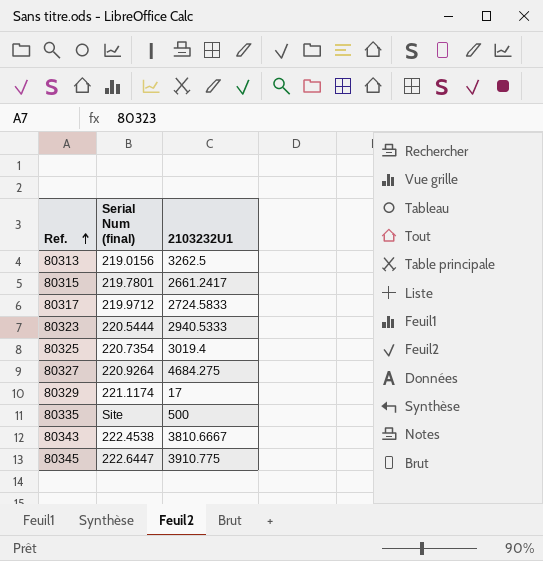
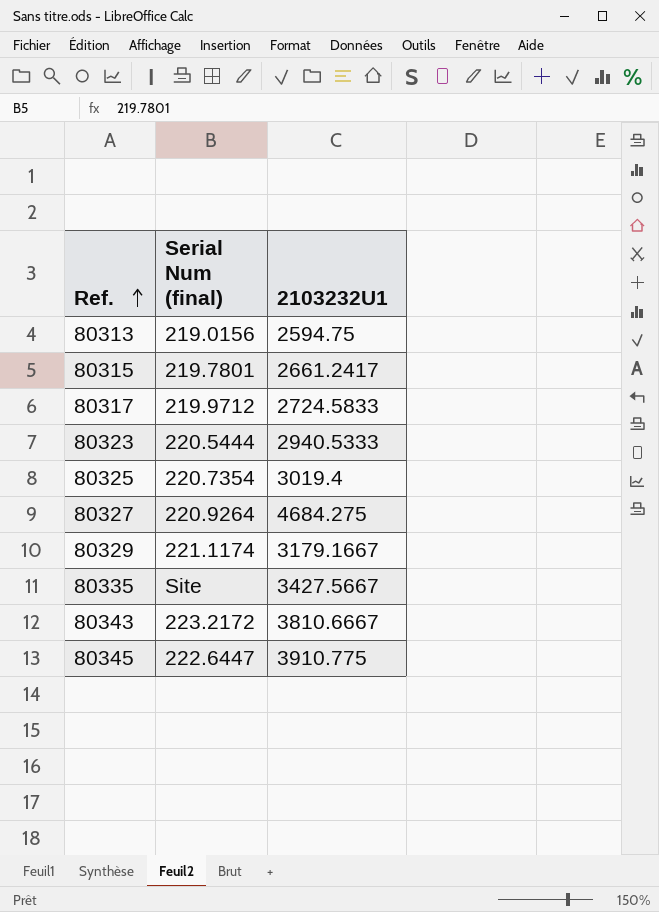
80313 | 2103232U1: 3262.5 -> 2594.75
80329 | 2103232U1: 17 -> 3179.1667
80335 | 2103232U1: 500 -> 3427.5667
80343 | Serial Num (final): 222.4538 -> 223.2172

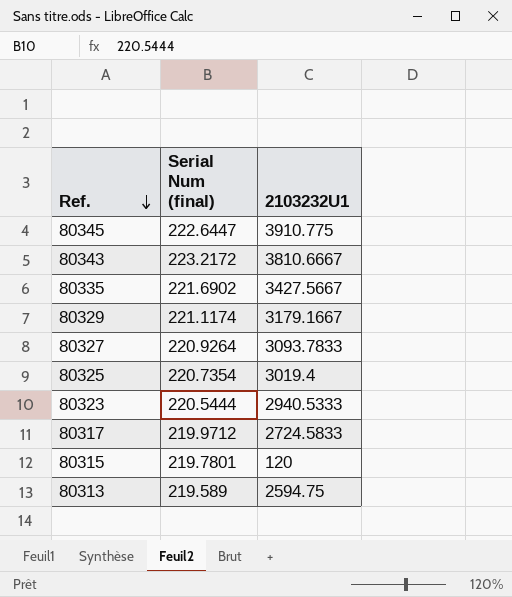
row order: Ref. ascending -> Ref. descending
80335 | Serial Num (final): Site -> 221.6902
80327 | 2103232U1: 4684.275 -> 3093.7833
80315 | 2103232U1: 2661.2417 -> 120
80313 | Serial Num (final): 219.0156 -> 219.589

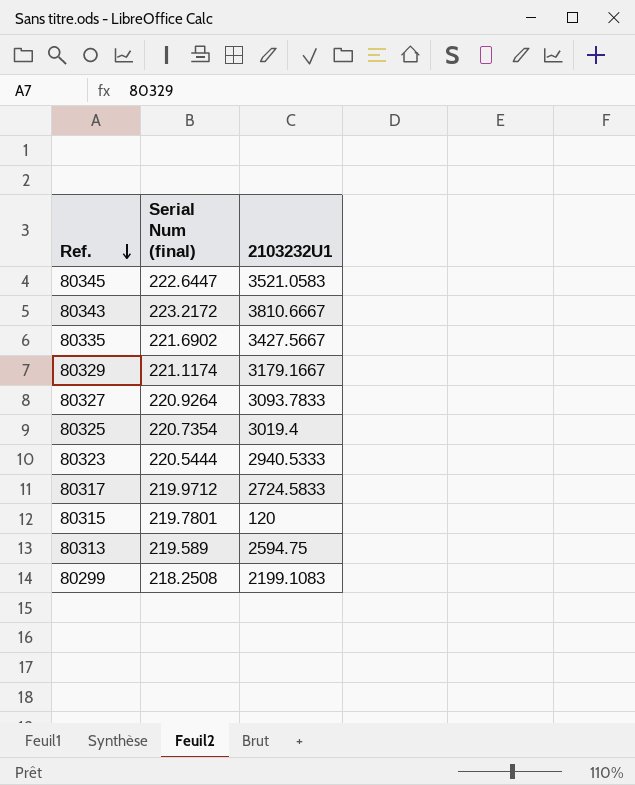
80345 | 2103232U1: 3910.775 -> 3521.0583
row 80299: none -> 218.2508 | 2199.1083

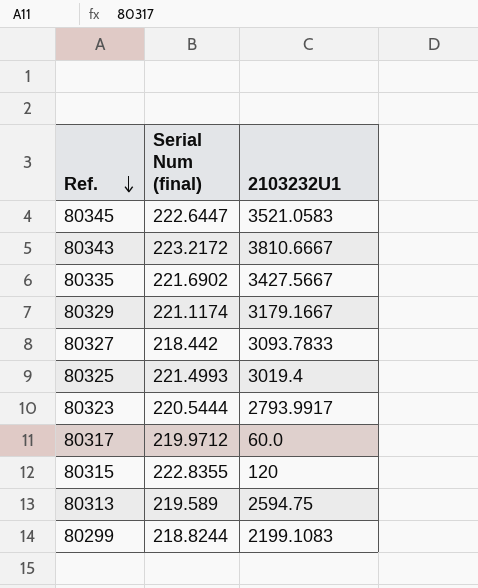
80327 | Serial Num (final): 220.9264 -> 218.442
80325 | Serial Num (final): 220.7354 -> 221.4993
80323 | 2103232U1: 2940.5333 -> 2793.9917
80317 | 2103232U1: 2724.5833 -> 60.0
80315 | Serial Num (final): 219.7801 -> 222.8355
80299 | Serial Num (final): 218.2508 -> 218.8244

